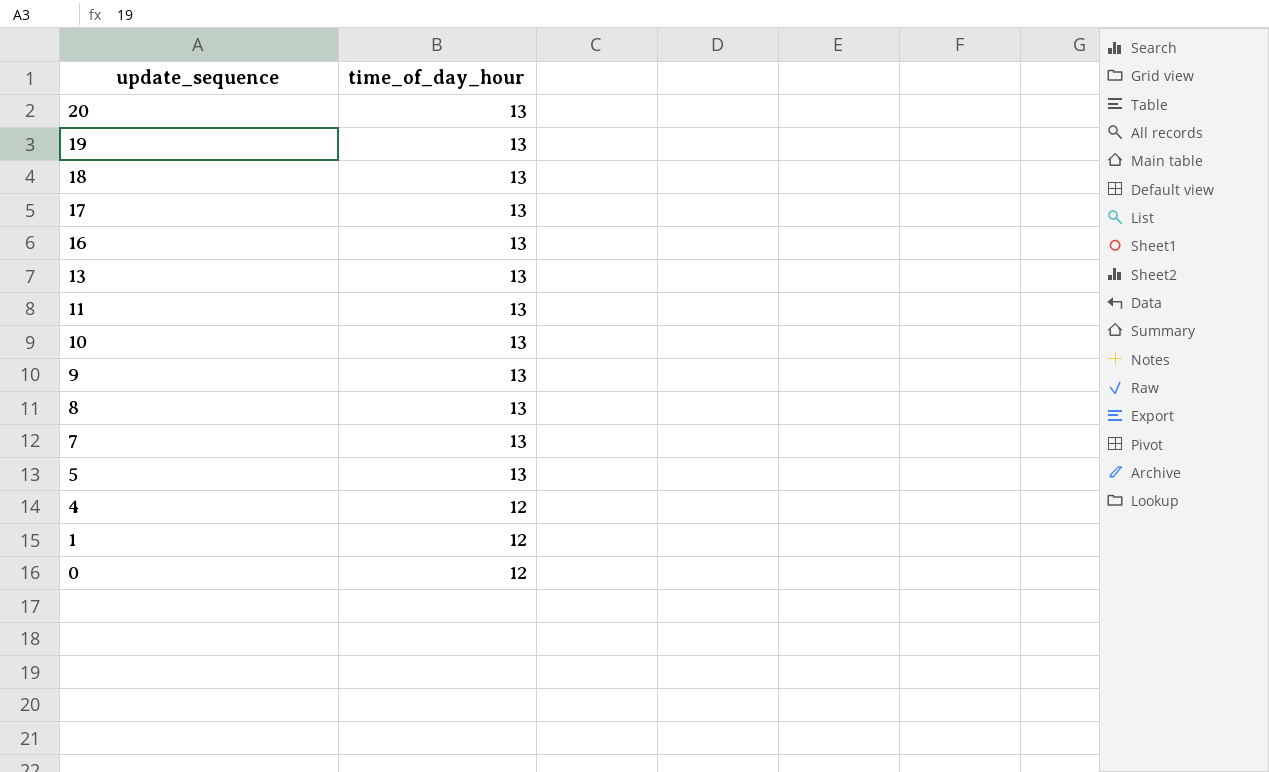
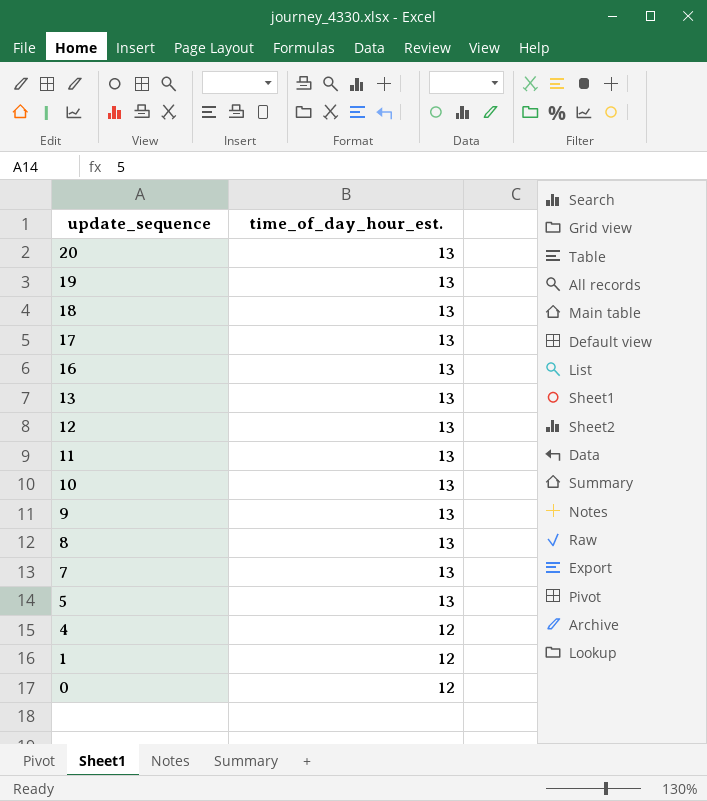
column name: time_of_day_hour -> time_of_day_hour_est.
row 12: none -> 13

